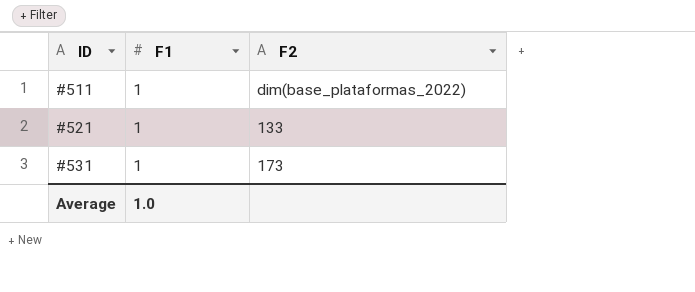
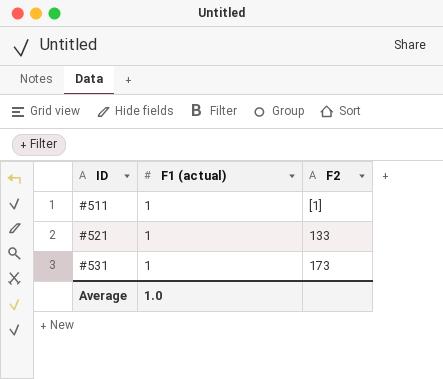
column name: F1 -> F1 (actual)
#511 | F2: dim(base_plataformas_2022) -> [1]

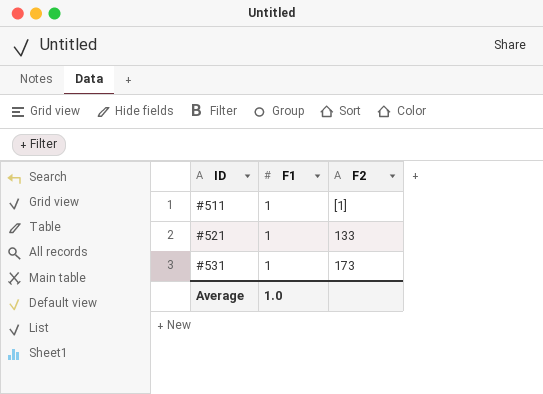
column name: F1 (actual) -> F1

